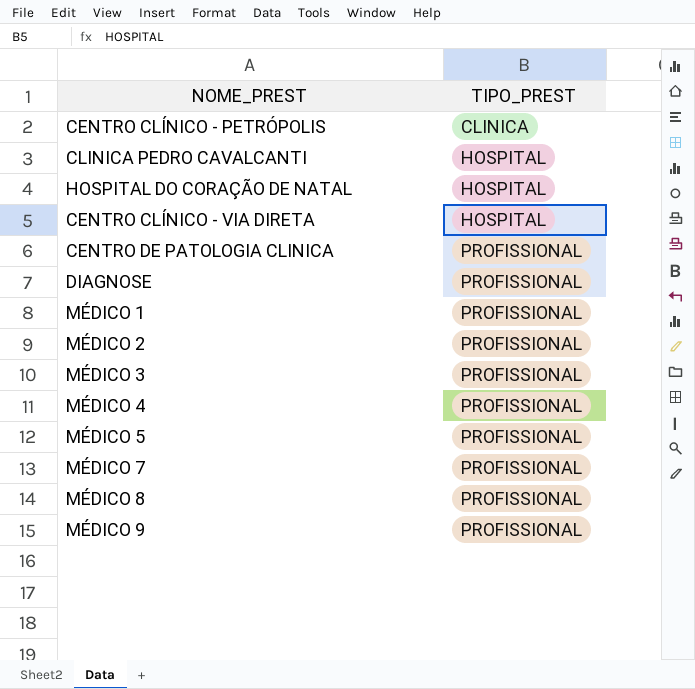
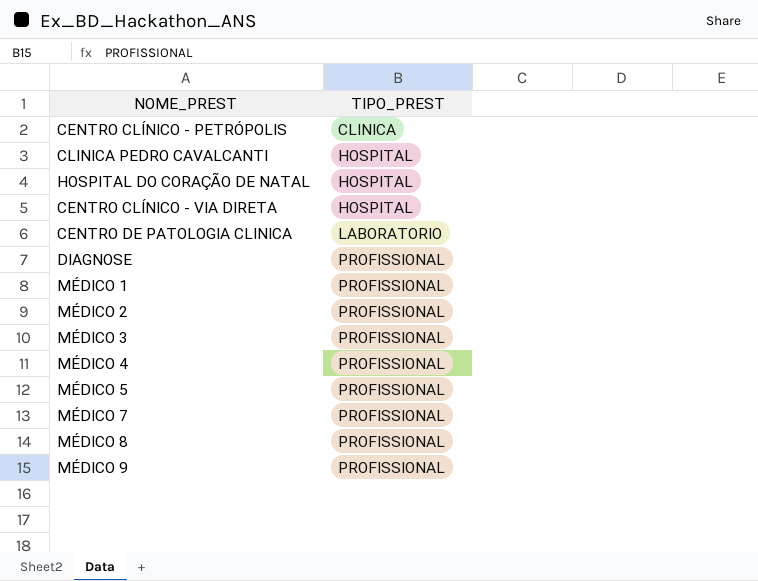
CENTRO DE PATOLOGIA CLINICA | TIPO_PREST: PROFISSIONAL -> LABORATORIO

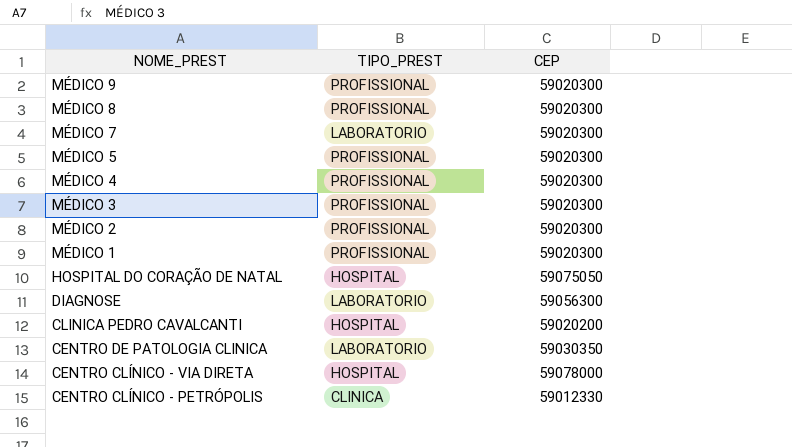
row order: TIPO_PREST ascending -> NOME_PREST descending
column CEP | position: none -> 3
MÉDICO 7 | TIPO_PREST: PROFISSIONAL -> LABORATORIO
DIAGNOSE | TIPO_PREST: PROFISSIONAL -> LABORATORIO

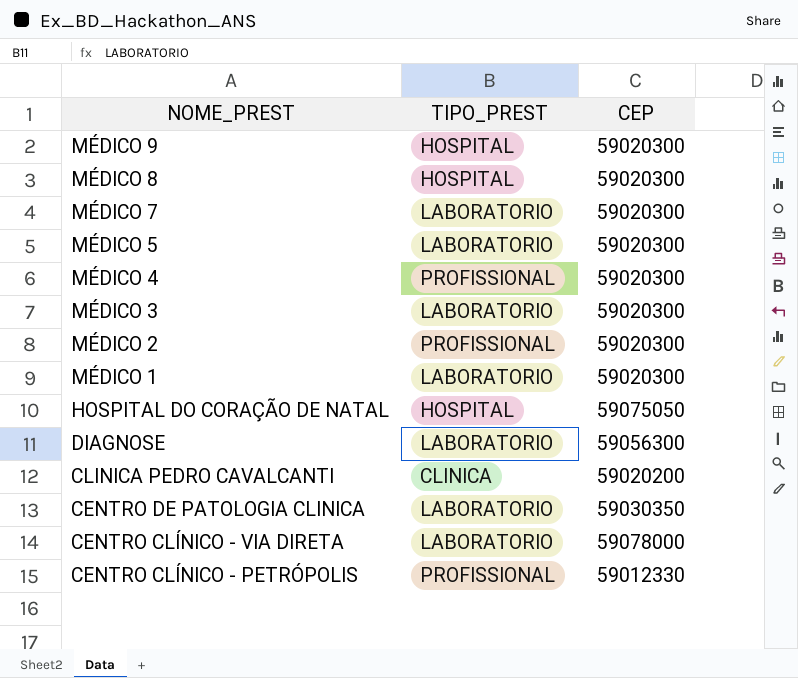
MÉDICO 9 | TIPO_PREST: PROFISSIONAL -> HOSPITAL
MÉDICO 8 | TIPO_PREST: PROFISSIONAL -> HOSPITAL
MÉDICO 5 | TIPO_PREST: PROFISSIONAL -> LABORATORIO
MÉDICO 3 | TIPO_PREST: PROFISSIONAL -> LABORATORIO
MÉDICO 1 | TIPO_PREST: PROFISSIONAL -> LABORATORIO
CLINICA PEDRO CAVALCANTI | TIPO_PREST: HOSPITAL -> CLINICA
CENTRO CLÍNICO - VIA DIRETA | TIPO_PREST: HOSPITAL -> LABORATORIO
CENTRO CLÍNICO - PETRÓPOLIS | TIPO_PREST: CLINICA -> PROFISSIONAL

